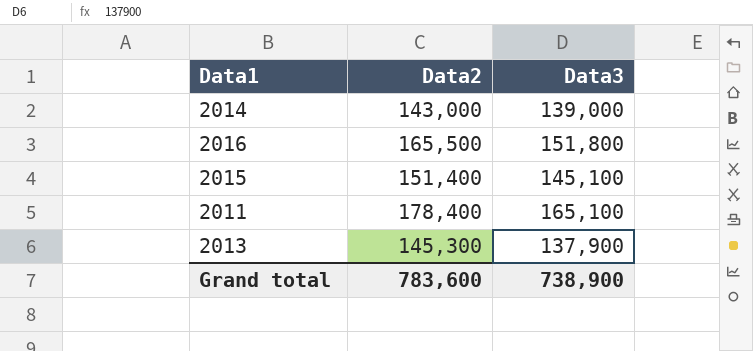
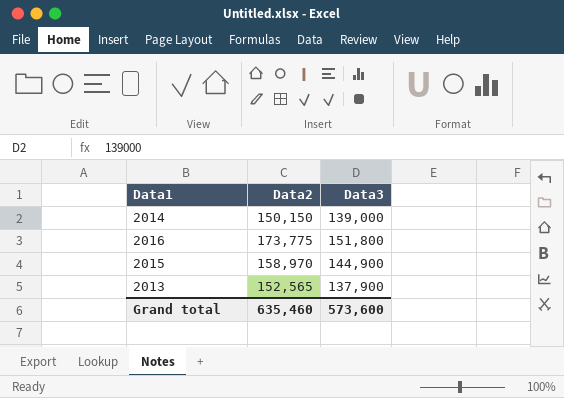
row 2011: 178,400 | 165,100 -> none
2014 | Data2: 143,000 -> 150,150
2016 | Data2: 165,500 -> 173,775
2015 | Data2: 151,400 -> 158,970
2015 | Data3: 145,100 -> 144,900
2013 | Data2: 145,300 -> 152,565
Grand total | Data2: 783,600 -> 635,460
Grand total | Data3: 738,900 -> 573,600

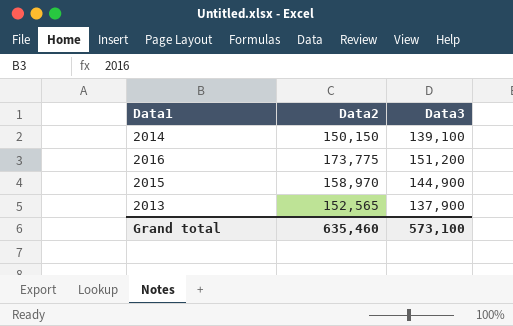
2014 | Data3: 139,000 -> 139,100
2016 | Data3: 151,800 -> 151,200
Grand total | Data3: 573,600 -> 573,100

